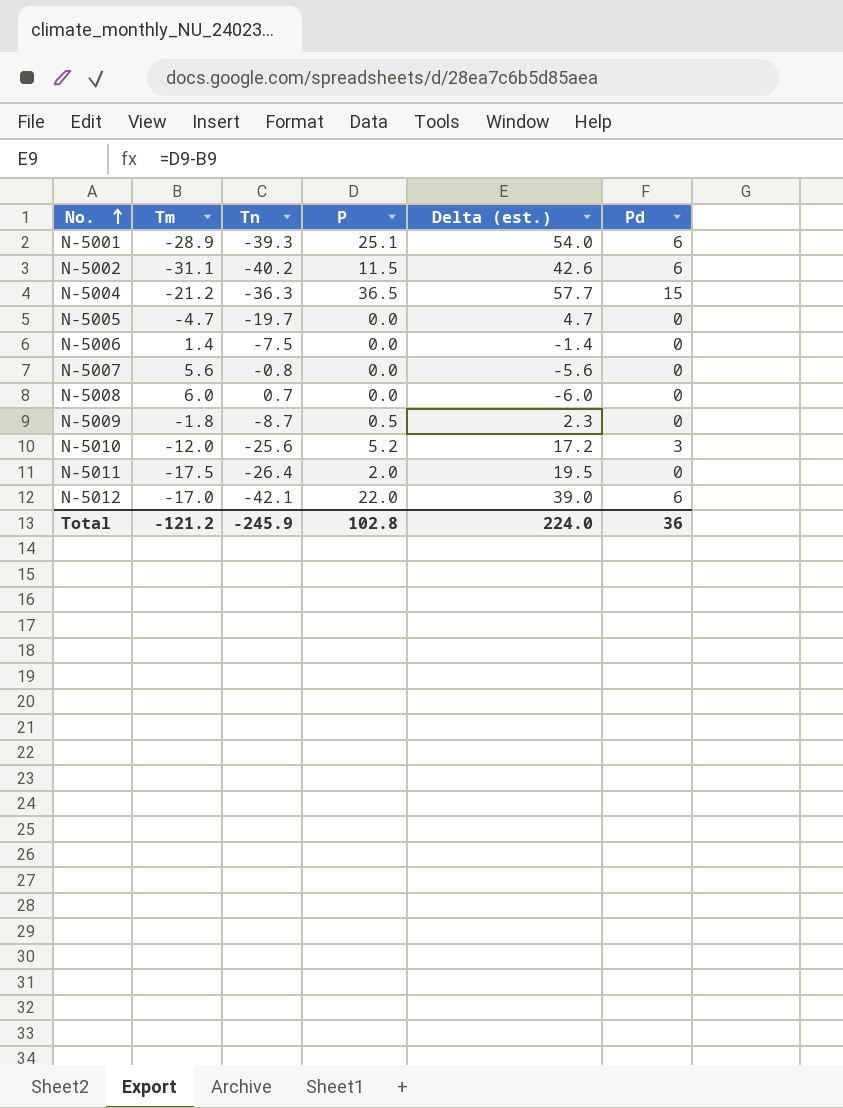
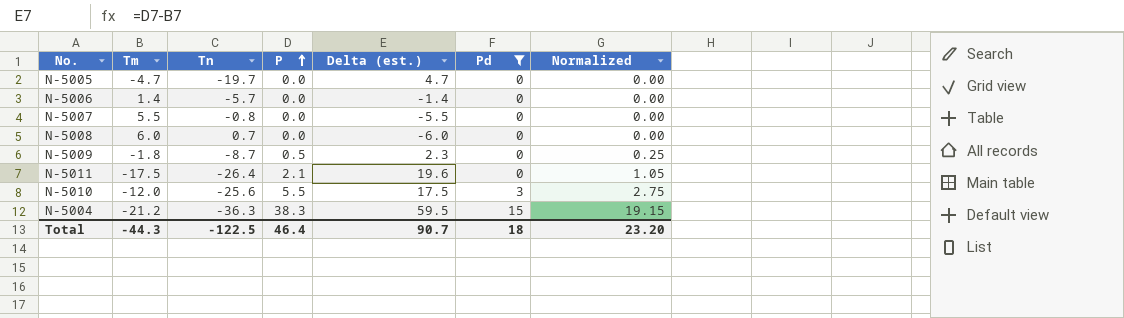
filter: none -> Pd != 6
row order: No. ascending -> P ascending
column Normalized | formula: none -> [P] * 0.5
N-5006 | Tn: -7.5 -> -5.7
N-5007 | Tm: 5.6 -> 5.5
N-5007 | Delta (est.): -5.6 -> -5.5
N-5011 | P: 2.0 -> 2.1
N-5011 | Delta (est.): 19.5 -> 19.6
N-5010 | P: 5.2 -> 5.5
N-5010 | Delta (est.): 17.2 -> 17.5
N-5004 | P: 36.5 -> 38.3
N-5004 | Delta (est.): 57.7 -> 59.5
Total | Tm: -121.2 -> -44.3
Total | Tn: -245.9 -> -122.5
Total | P: 102.8 -> 46.4
Total | Delta (est.): 224.0 -> 90.7
Total | Pd: 36 -> 18

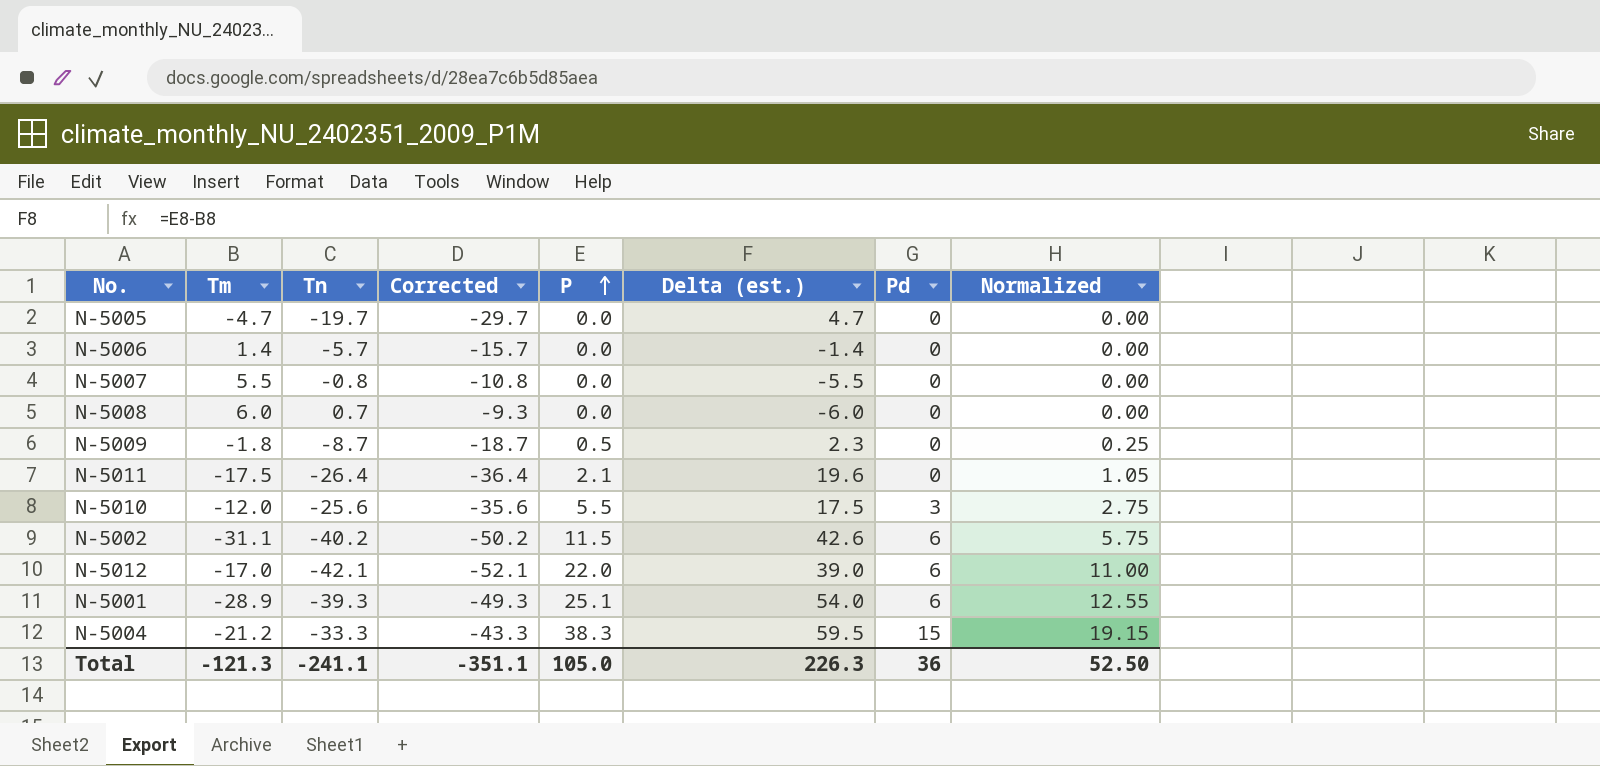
filter: Pd != 6 -> none
column Corrected | formula: none -> [Tn] - 10
N-5004 | Tn: -36.3 -> -33.3
Total | Tm: -44.3 -> -121.3
Total | Tn: -122.5 -> -241.1
Total | P: 46.4 -> 105.0
Total | Delta (est.): 90.7 -> 226.3
Total | Pd: 18 -> 36
Total | Normalized: 23.20 -> 52.50

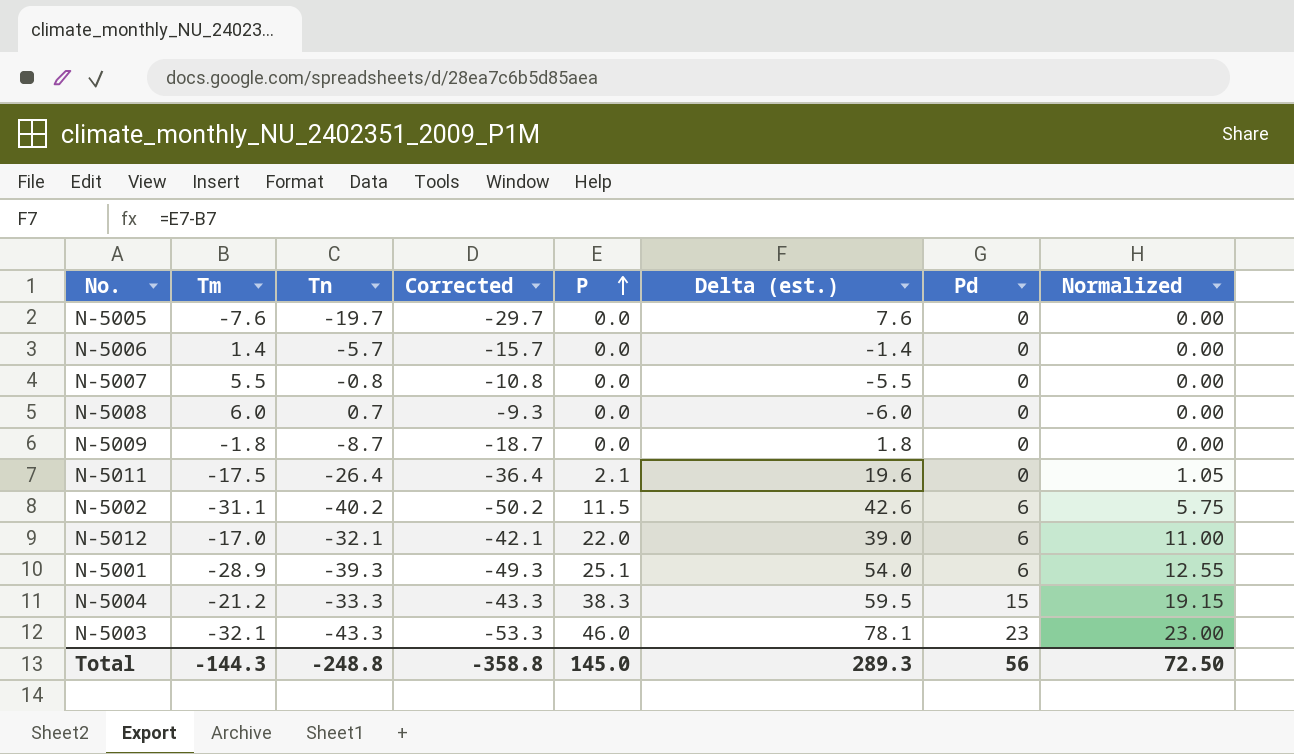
row N-5010: -12.0 | -25.6 | -35.6 | 5.5 | 17.5 | 3 | 2.75 -> none
N-5005 | Tm: -4.7 -> -7.6
N-5005 | Delta (est.): 4.7 -> 7.6
N-5009 | P: 0.5 -> 0.0
N-5009 | Delta (est.): 2.3 -> 1.8
N-5009 | Normalized: 0.25 -> 0.00
N-5012 | Tn: -42.1 -> -32.1
N-5012 | Corrected: -52.1 -> -42.1
row N-5003: none -> -32.1 | -43.3 | -53.3 | 46.0 | 78.1 | 23 | 23.00
Total | Tm: -121.3 -> -144.3
Total | Tn: -241.1 -> -248.8
Total | Corrected: -351.1 -> -358.8
Total | P: 105.0 -> 145.0
Total | Delta (est.): 226.3 -> 289.3
Total | Pd: 36 -> 56
Total | Normalized: 52.50 -> 72.50

